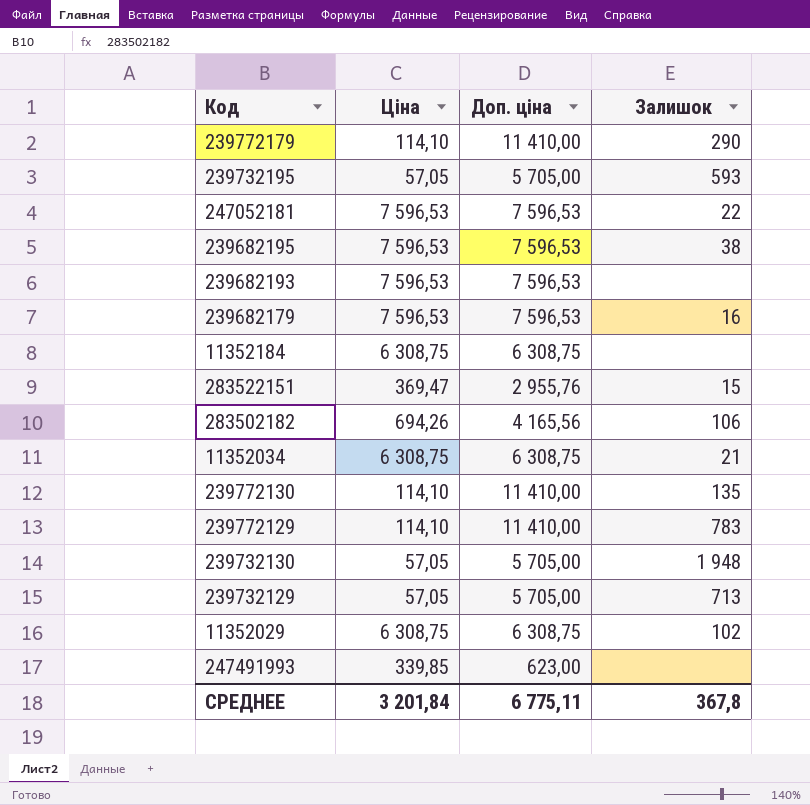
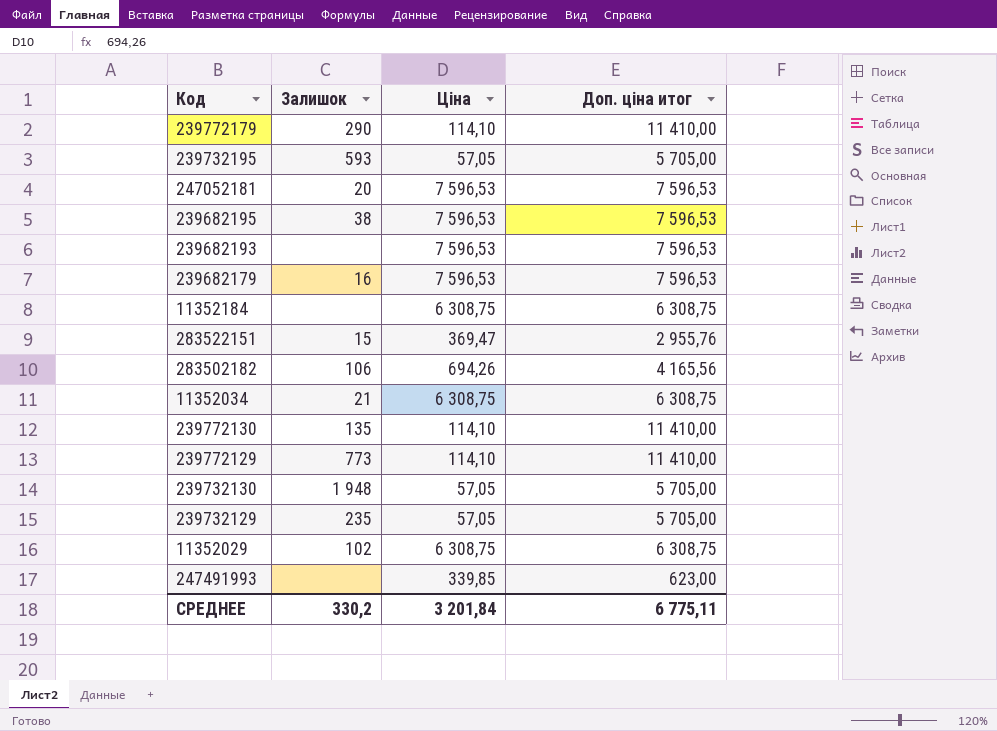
column Залишок | position: 4 -> 2
column name: Доп. ціна -> Доп. ціна итог
247052181 | Залишок: 22 -> 20
239772129 | Залишок: 783 -> 773
239732129 | Залишок: 713 -> 235
СРЕДНЕЕ | Залишок: 367,8 -> 330,2

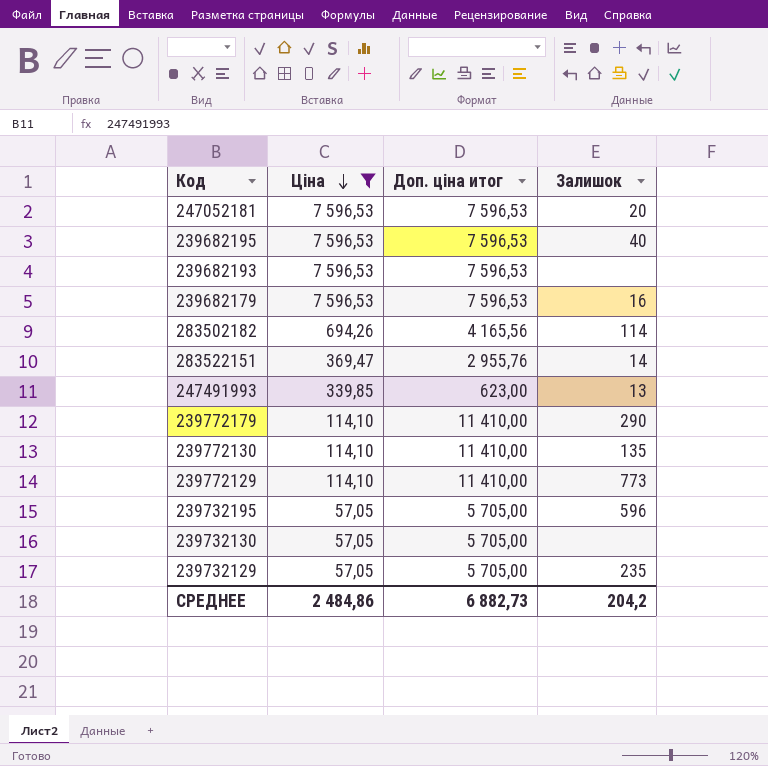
filter: none -> Ціна != 6 308,75
row order: none -> Ціна descending
column Залишок | position: 2 -> 4
239682195 | Залишок: 38 -> 40
283502182 | Залишок: 106 -> 114
283522151 | Залишок: 15 -> 14
247491993 | Залишок: none -> 13
239732195 | Залишок: 593 -> 596
239732130 | Залишок: 1 948 -> none
СРЕДНЕЕ | Ціна: 3 201,84 -> 2 484,86
СРЕДНЕЕ | Доп. ціна итог: 6 775,11 -> 6 882,73
СРЕДНЕЕ | Залишок: 330,2 -> 204,2

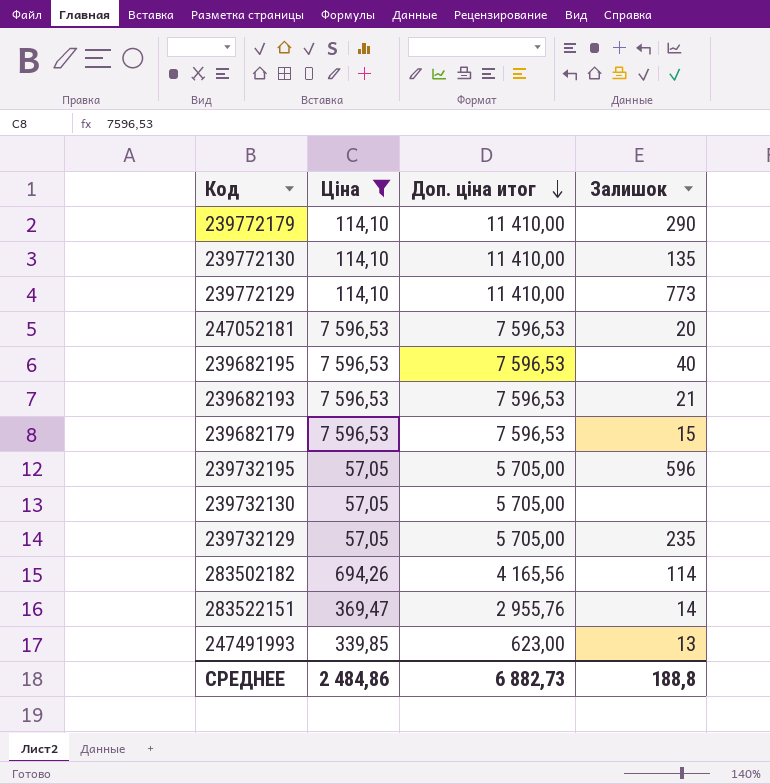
row order: Ціна descending -> Доп. ціна итог descending
239682193 | Залишок: none -> 21
239682179 | Залишок: 16 -> 15
СРЕДНЕЕ | Залишок: 204,2 -> 188,8

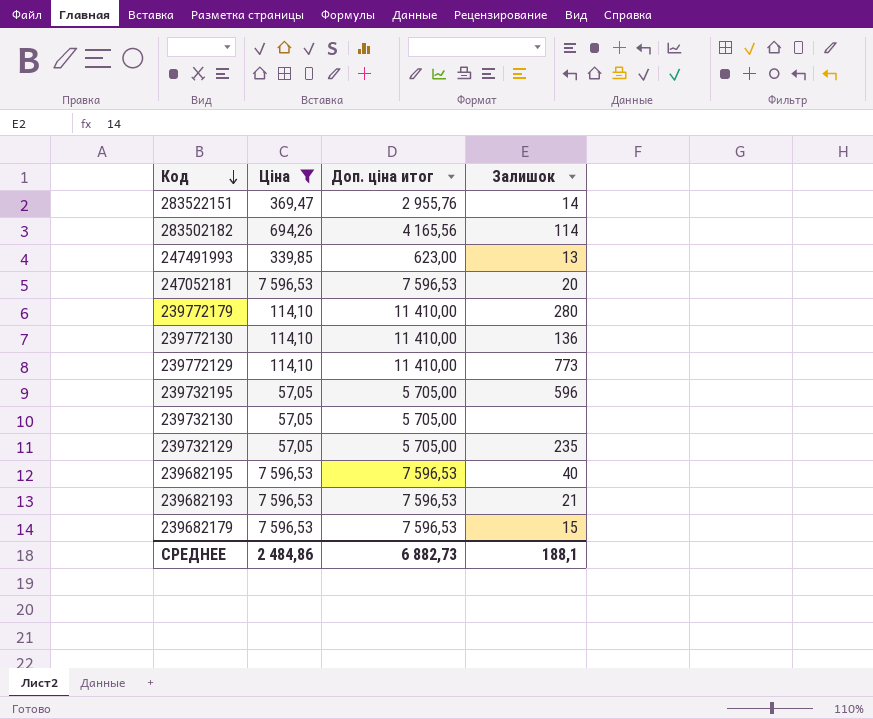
row order: Доп. ціна итог descending -> Код descending
239772179 | Залишок: 290 -> 280
239772130 | Залишок: 135 -> 136
СРЕДНЕЕ | Залишок: 188,8 -> 188,1

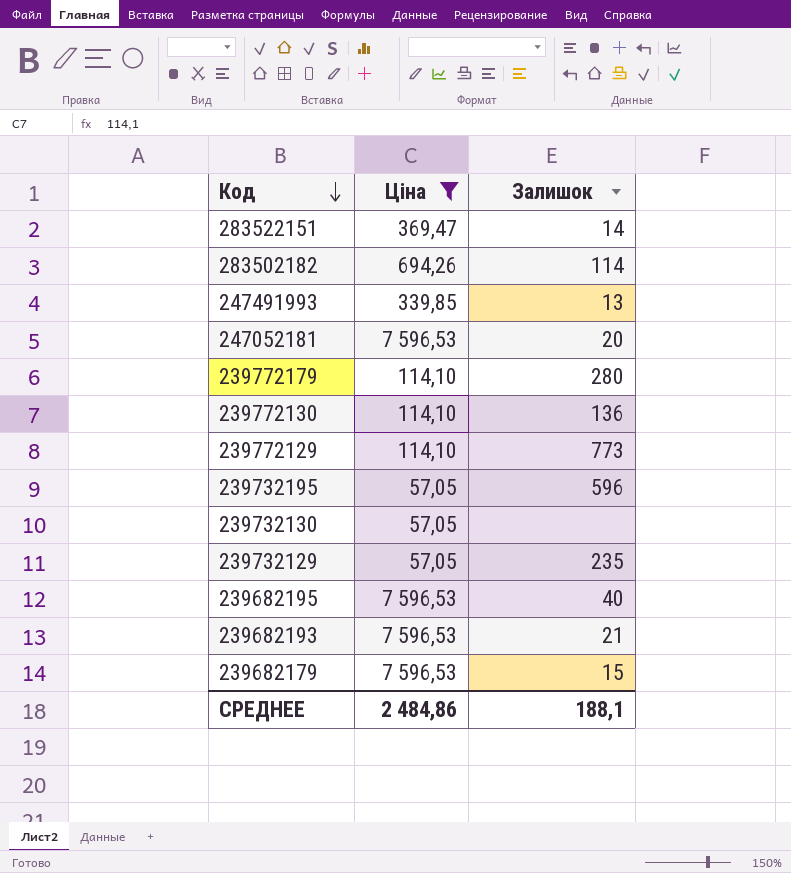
column Доп. ціна итог | position: 3 -> none

